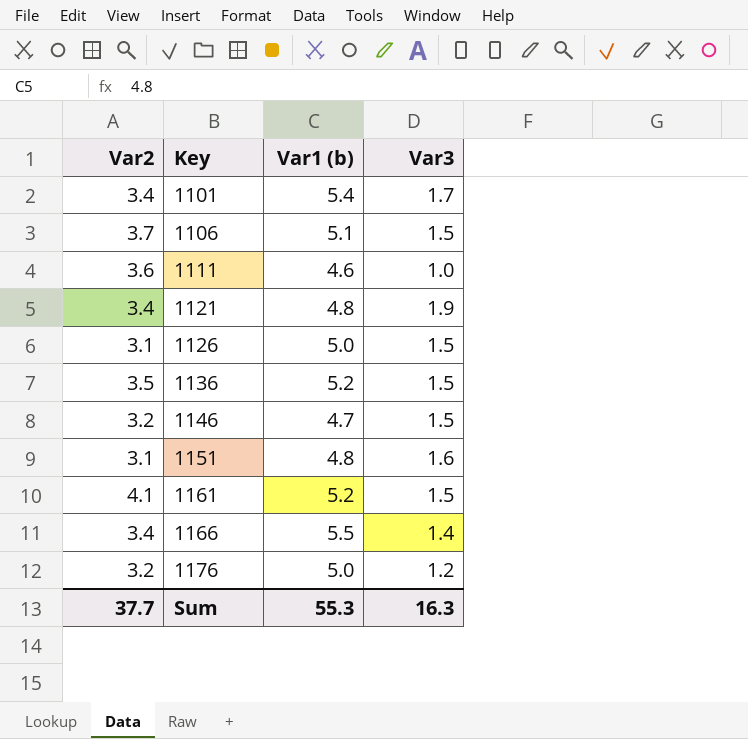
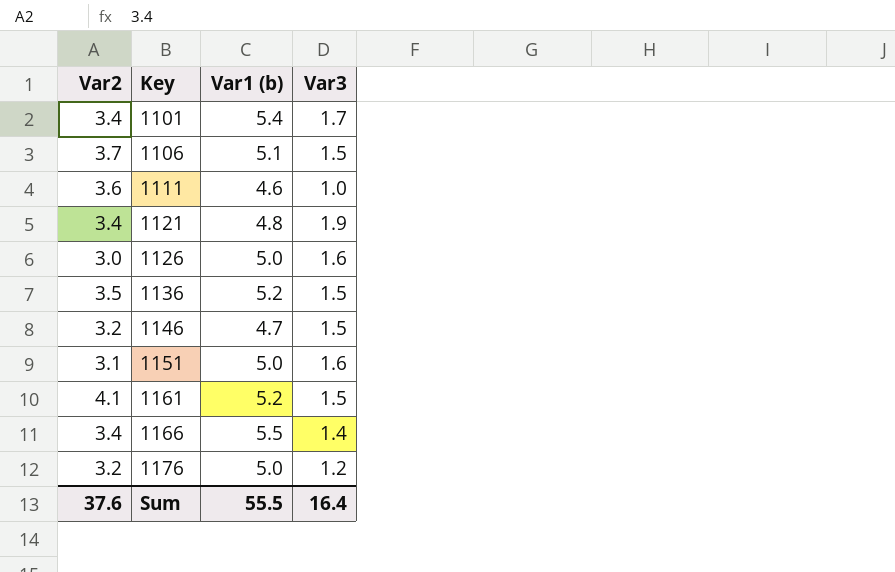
1126 | Var2: 3.1 -> 3.0
1126 | Var3: 1.5 -> 1.6
1151 | Var1 (b): 4.8 -> 5.0
Sum | Var2: 37.7 -> 37.6
Sum | Var1 (b): 55.3 -> 55.5
Sum | Var3: 16.3 -> 16.4

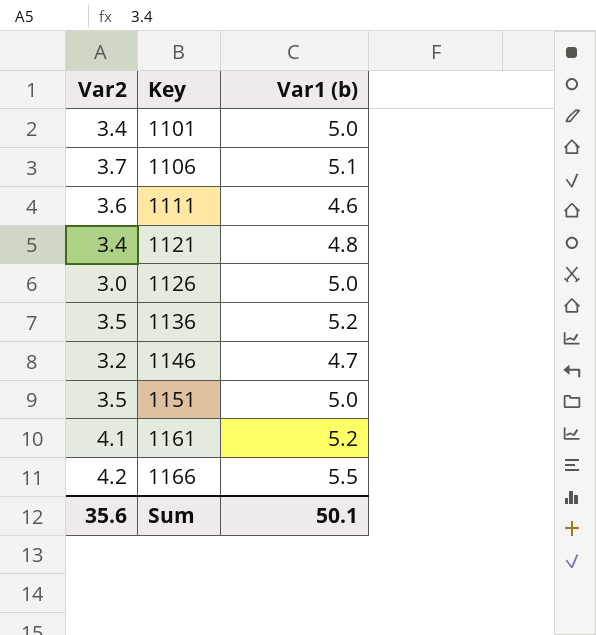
column Var3 | position: 4 -> none
row 1176: 3.2 | 5.0 | 1.2 -> none
1101 | Var1 (b): 5.4 -> 5.0
1151 | Var2: 3.1 -> 3.5
1166 | Var2: 3.4 -> 4.2
Sum | Var2: 37.6 -> 35.6
Sum | Var1 (b): 55.5 -> 50.1

